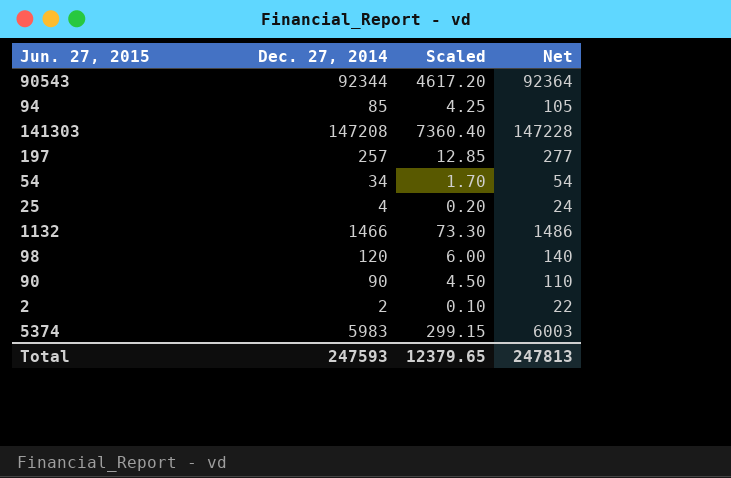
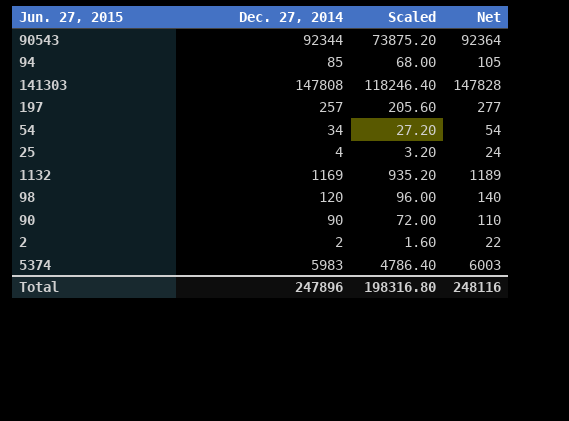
column Scaled | formula: [Dec. 27, 2014] * 0.05 -> [Dec. 27, 2014] * 0.8
141303 | Dec. 27, 2014: 147208 -> 147808
141303 | Net: 147228 -> 147828
1132 | Dec. 27, 2014: 1466 -> 1169
1132 | Net: 1486 -> 1189
Total | Dec. 27, 2014: 247593 -> 247896
Total | Scaled: 12379.65 -> 198316.80
Total | Net: 247813 -> 248116

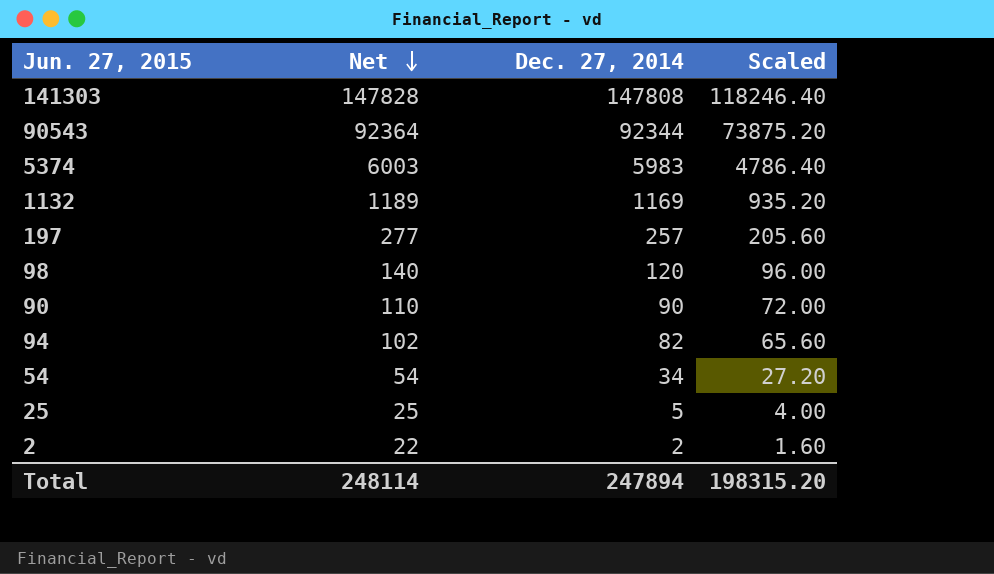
row order: none -> Net descending
column Net | position: 4 -> 2
94 | Net: 105 -> 102
94 | Dec. 27, 2014: 85 -> 82
94 | Scaled: 68.00 -> 65.60
25 | Net: 24 -> 25
25 | Dec. 27, 2014: 4 -> 5
25 | Scaled: 3.20 -> 4.00
Total | Net: 248116 -> 248114
Total | Dec. 27, 2014: 247896 -> 247894
Total | Scaled: 198316.80 -> 198315.20

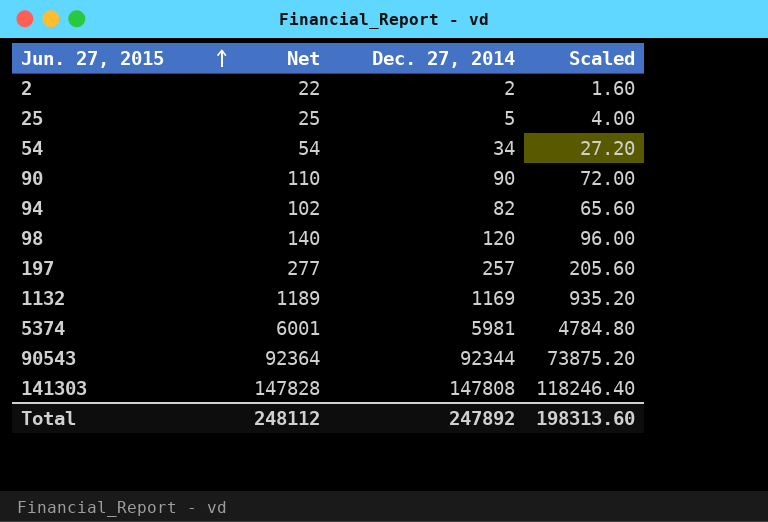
row order: Net descending -> Jun. 27, 2015 ascending
5374 | Net: 6003 -> 6001
5374 | Dec. 27, 2014: 5983 -> 5981
5374 | Scaled: 4786.40 -> 4784.80
Total | Net: 248114 -> 248112
Total | Dec. 27, 2014: 247894 -> 247892
Total | Scaled: 198315.20 -> 198313.60

